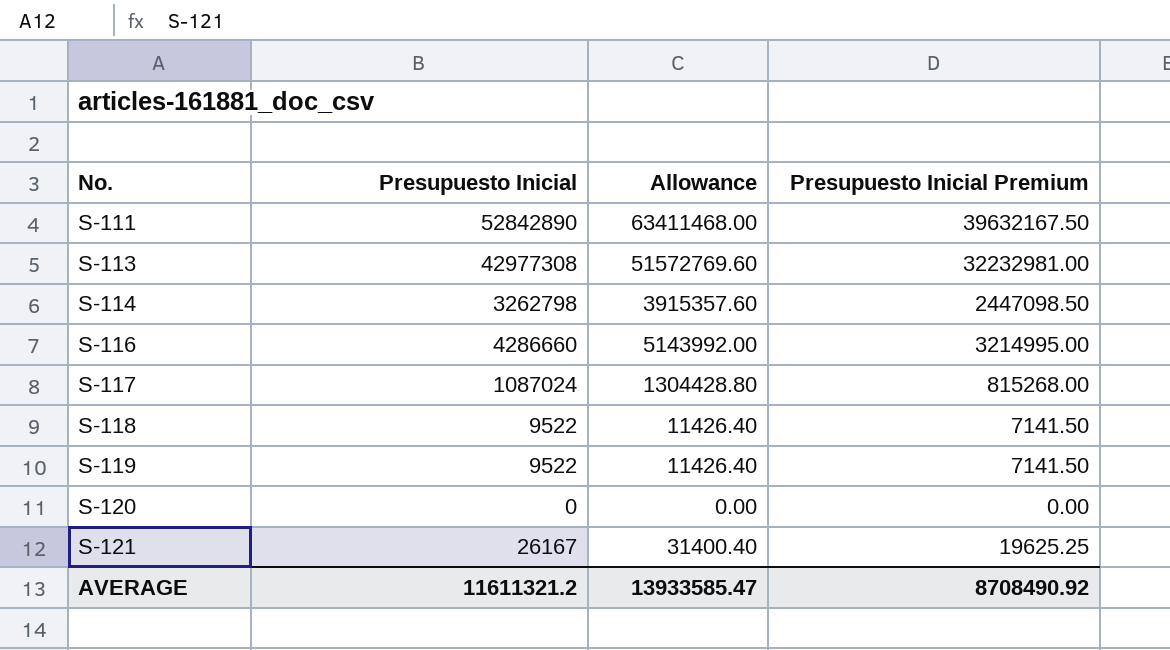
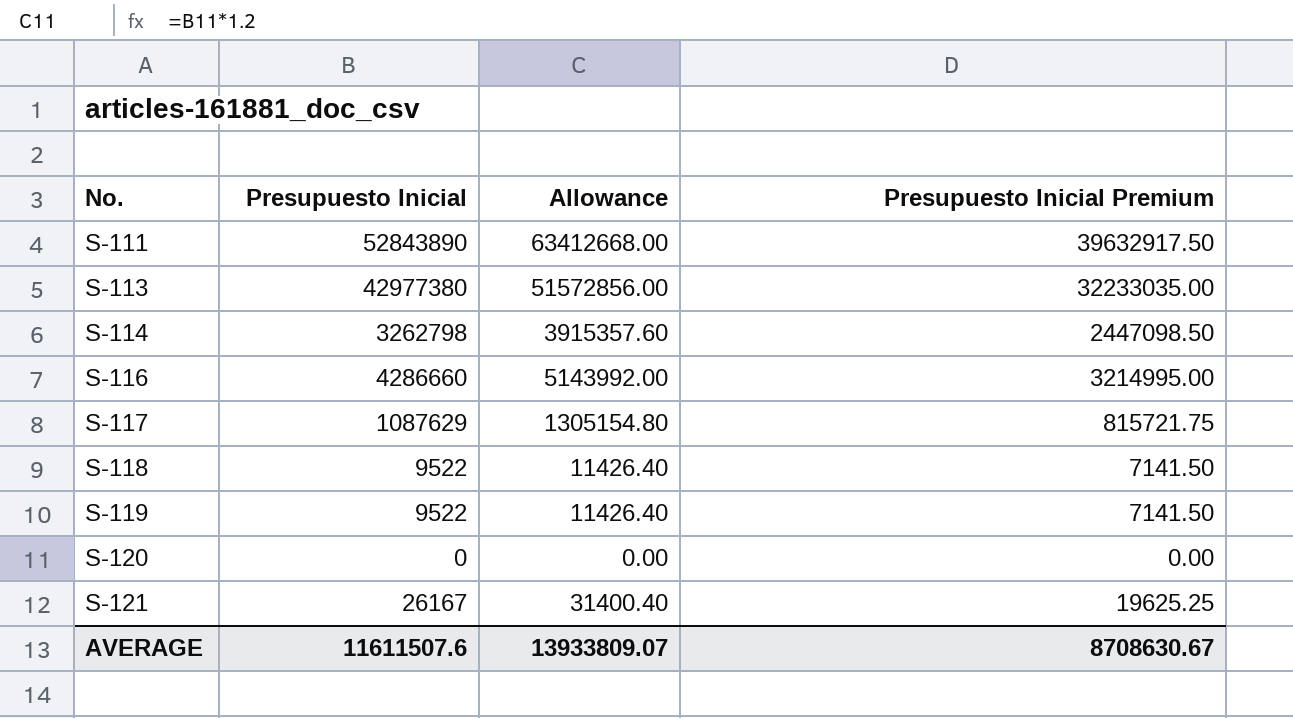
S-111 | Presupuesto Inicial: 52842890 -> 52843890
S-111 | Allowance: 63411468.00 -> 63412668.00
S-111 | Presupuesto Inicial Premium: 39632167.50 -> 39632917.50
S-113 | Presupuesto Inicial: 42977308 -> 42977380
S-113 | Allowance: 51572769.60 -> 51572856.00
S-113 | Presupuesto Inicial Premium: 32232981.00 -> 32233035.00
S-117 | Presupuesto Inicial: 1087024 -> 1087629
S-117 | Allowance: 1304428.80 -> 1305154.80
S-117 | Presupuesto Inicial Premium: 815268.00 -> 815721.75
AVERAGE | Presupuesto Inicial: 11611321.2 -> 11611507.6
AVERAGE | Allowance: 13933585.47 -> 13933809.07
AVERAGE | Presupuesto Inicial Premium: 8708490.92 -> 8708630.67

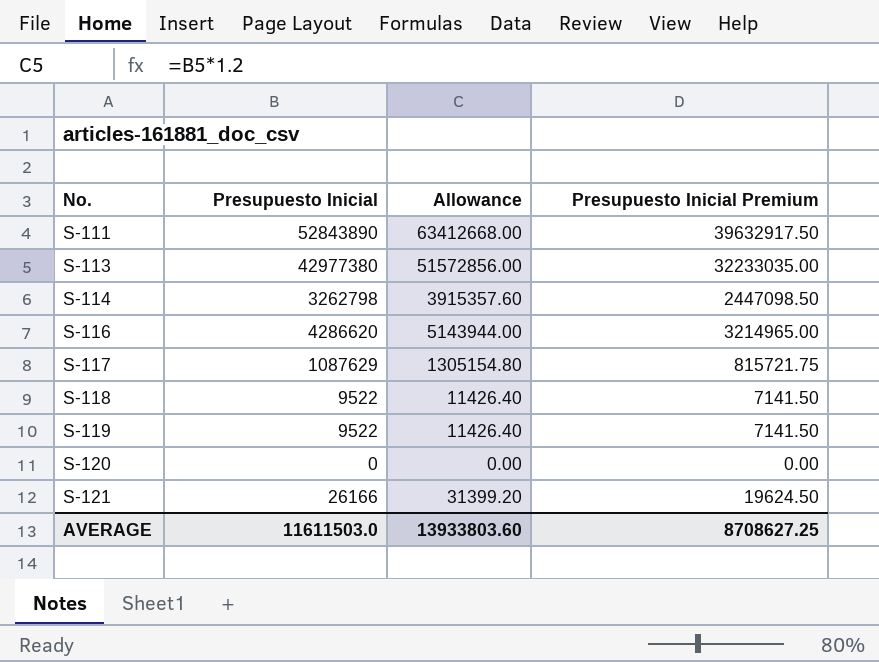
S-116 | Presupuesto Inicial: 4286660 -> 4286620
S-116 | Allowance: 5143992.00 -> 5143944.00
S-116 | Presupuesto Inicial Premium: 3214995.00 -> 3214965.00
S-121 | Presupuesto Inicial: 26167 -> 26166
S-121 | Allowance: 31400.40 -> 31399.20
S-121 | Presupuesto Inicial Premium: 19625.25 -> 19624.50
AVERAGE | Presupuesto Inicial: 11611507.6 -> 11611503.0
AVERAGE | Allowance: 13933809.07 -> 13933803.60
AVERAGE | Presupuesto Inicial Premium: 8708630.67 -> 8708627.25

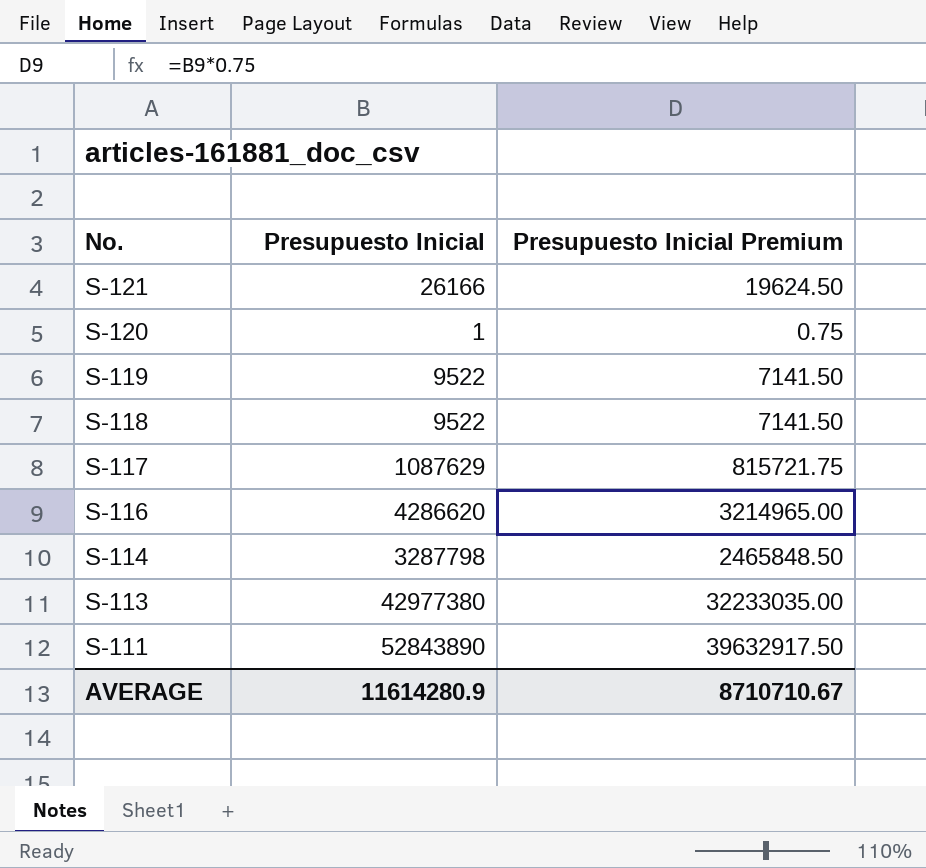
row order: No. ascending -> No. descending
column Allowance | formula: [Presupuesto Inicial] * 1.2 -> none
S-120 | Presupuesto Inicial: 0 -> 1
S-120 | Presupuesto Inicial Premium: 0.00 -> 0.75
S-114 | Presupuesto Inicial: 3262798 -> 3287798
S-114 | Presupuesto Inicial Premium: 2447098.50 -> 2465848.50
AVERAGE | Presupuesto Inicial: 11611503.0 -> 11614280.9
AVERAGE | Presupuesto Inicial Premium: 8708627.25 -> 8710710.67

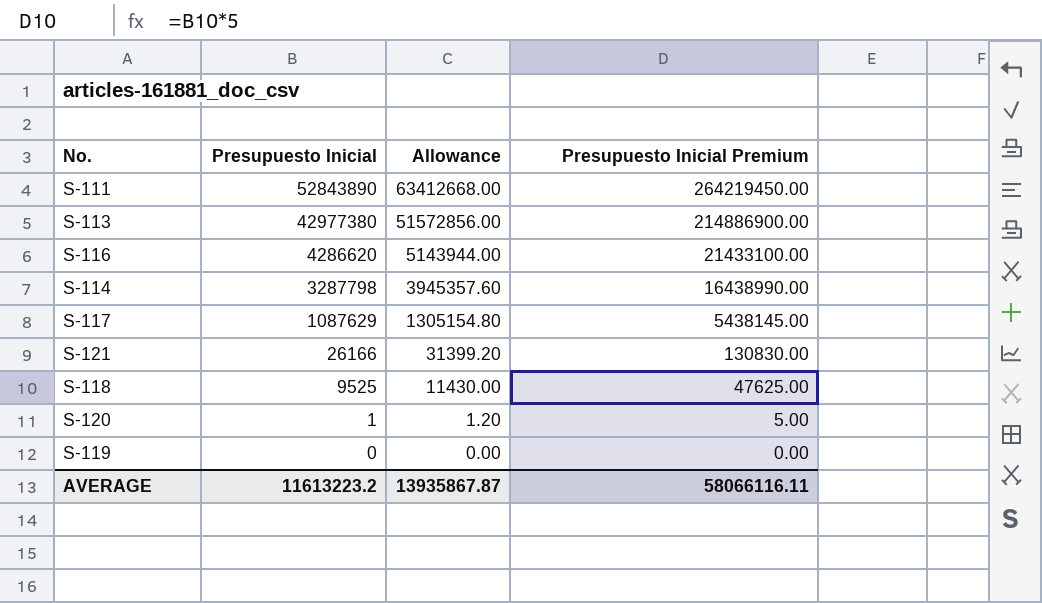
row order: No. descending -> Presupuesto Inicial descending
column Allowance | formula: none -> [Presupuesto Inicial] * 1.2
column Presupuesto Inicial Premium | formula: [Presupuesto Inicial] * 0.75 -> [Presupuesto Inicial] * 5
S-118 | Presupuesto Inicial: 9522 -> 9525
S-119 | Presupuesto Inicial: 9522 -> 0
AVERAGE | Presupuesto Inicial: 11614280.9 -> 11613223.2
AVERAGE | Presupuesto Inicial Premium: 8710710.67 -> 58066116.11

